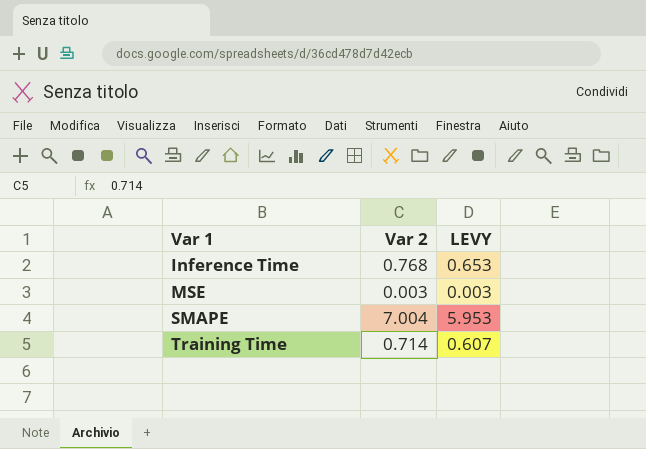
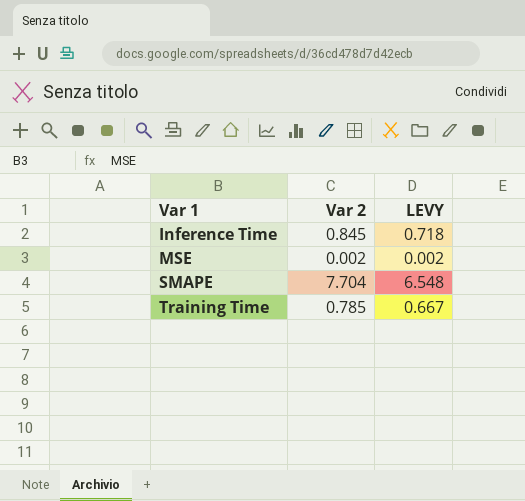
Inference Time | Var 2: 0.768 -> 0.845
Inference Time | LEVY: 0.653 -> 0.718
MSE | Var 2: 0.003 -> 0.002
MSE | LEVY: 0.003 -> 0.002
SMAPE | Var 2: 7.004 -> 7.704
SMAPE | LEVY: 5.953 -> 6.548
Training Time | Var 2: 0.714 -> 0.785
Training Time | LEVY: 0.607 -> 0.667

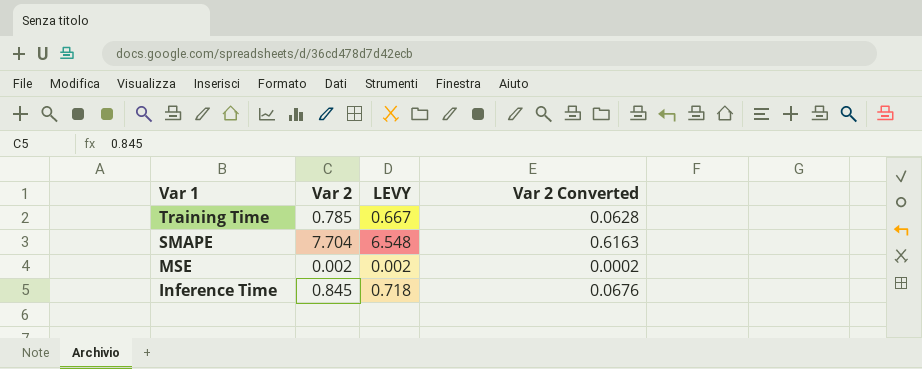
row order: Var 1 ascending -> Var 1 descending
column Var 2 Converted | formula: none -> [Var 2] * 0.08

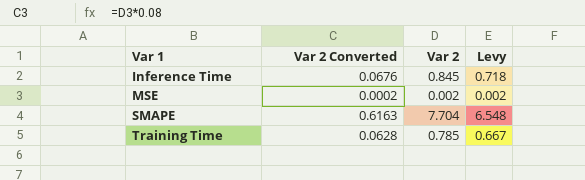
row order: Var 1 descending -> Var 1 ascending
column Var 2 Converted | position: 4 -> 2
column name: LEVY -> Levy

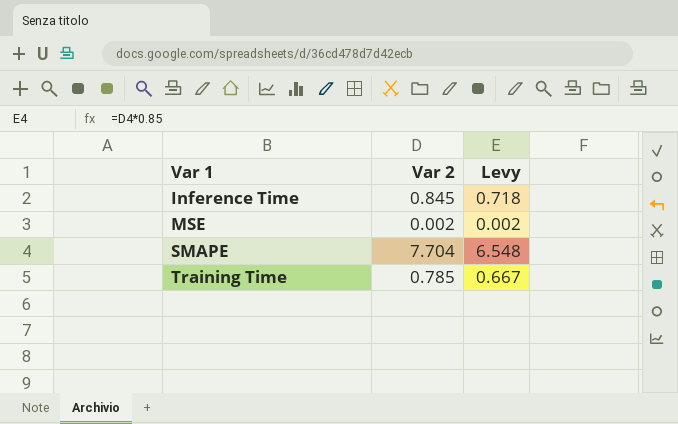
column Var 2 Converted | formula: [Var 2] * 0.08 -> none

